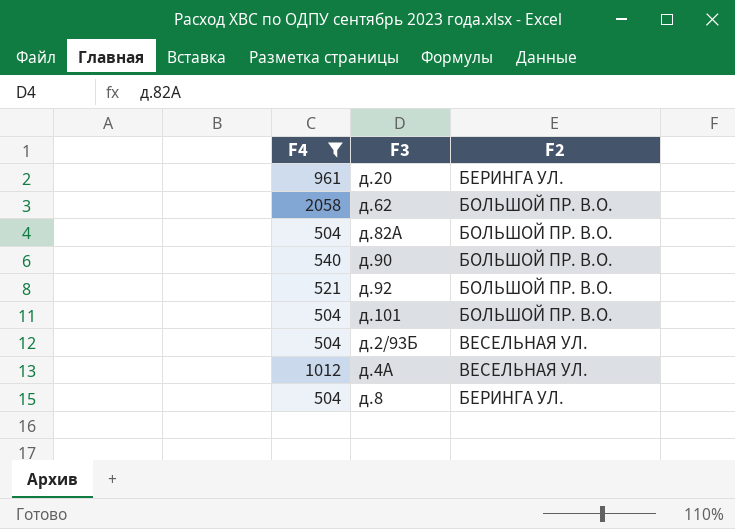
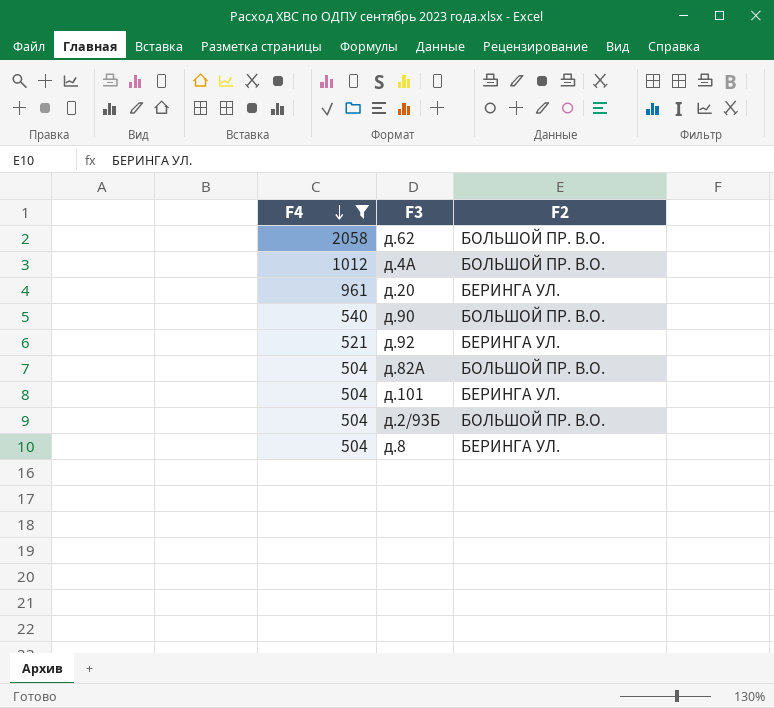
row order: none -> F4 descending
д.4А | F2: ВЕСЕЛЬНАЯ УЛ. -> БОЛЬШОЙ ПР. В.О.
д.92 | F2: БОЛЬШОЙ ПР. В.О. -> БЕРИНГА УЛ.
д.101 | F2: БОЛЬШОЙ ПР. В.О. -> БЕРИНГА УЛ.
д.2/93Б | F2: ВЕСЕЛЬНАЯ УЛ. -> БОЛЬШОЙ ПР. В.О.

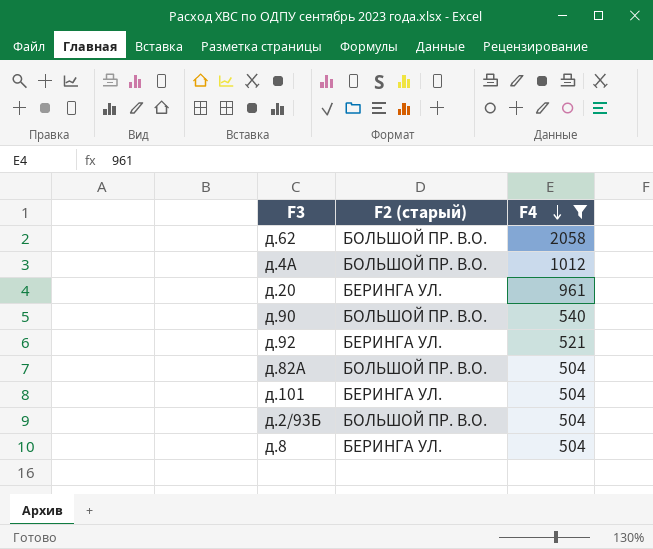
column name: F2 -> F2 (старый)
column F4 | position: 1 -> 3

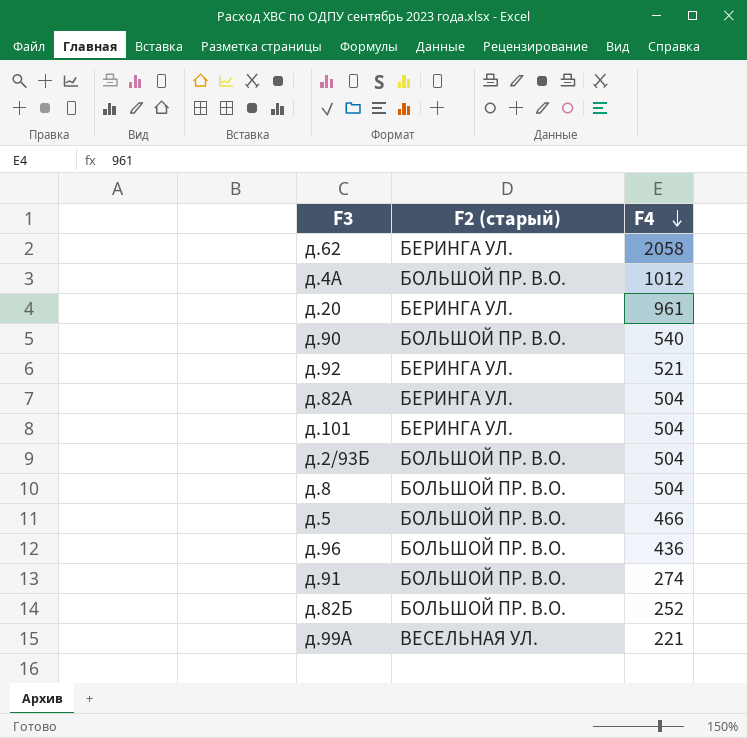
filter: F4 >= 504 -> none
д.62 | F2 (старый): БОЛЬШОЙ ПР. В.О. -> БЕРИНГА УЛ.
д.82А | F2 (старый): БОЛЬШОЙ ПР. В.О. -> БЕРИНГА УЛ.
д.8 | F2 (старый): БЕРИНГА УЛ. -> БОЛЬШОЙ ПР. В.О.

